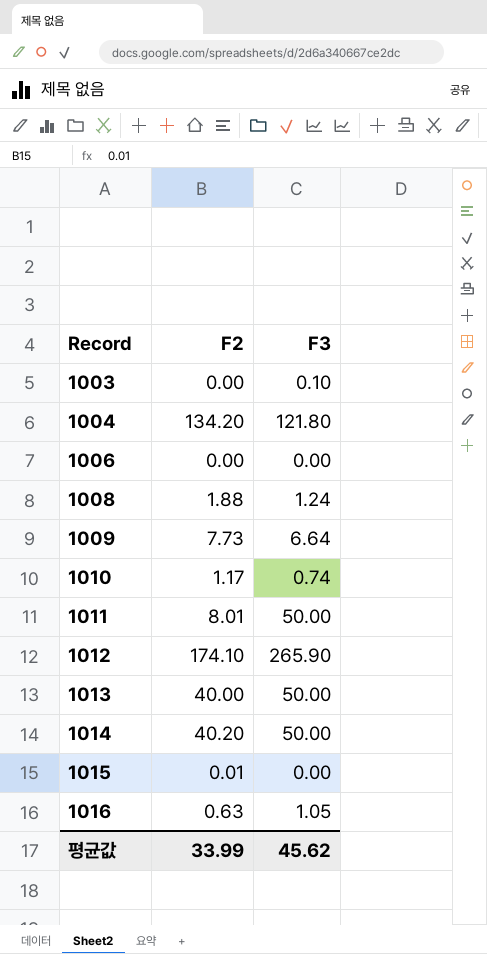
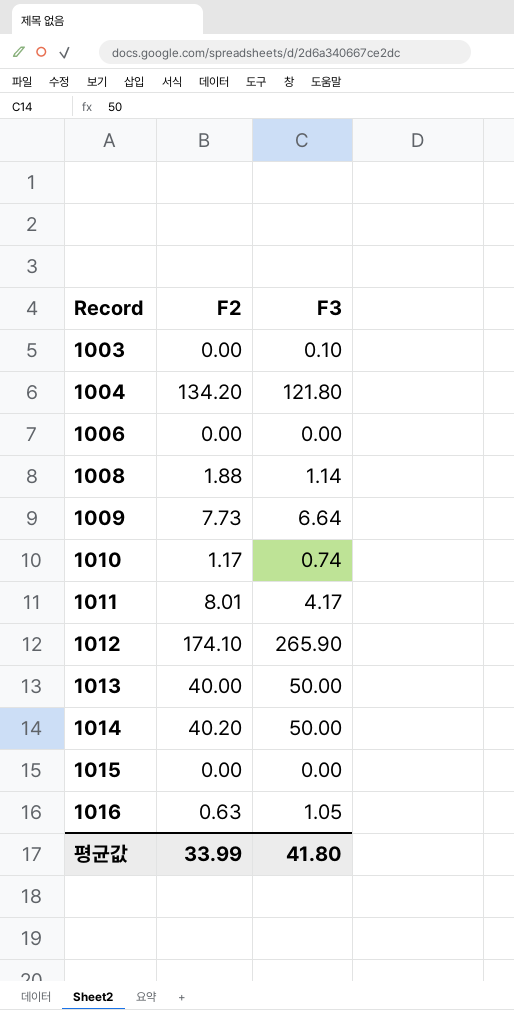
1008 | F3: 1.24 -> 1.14
1011 | F3: 50.00 -> 4.17
1015 | F2: 0.01 -> 0.00
평균값 | F3: 45.62 -> 41.80

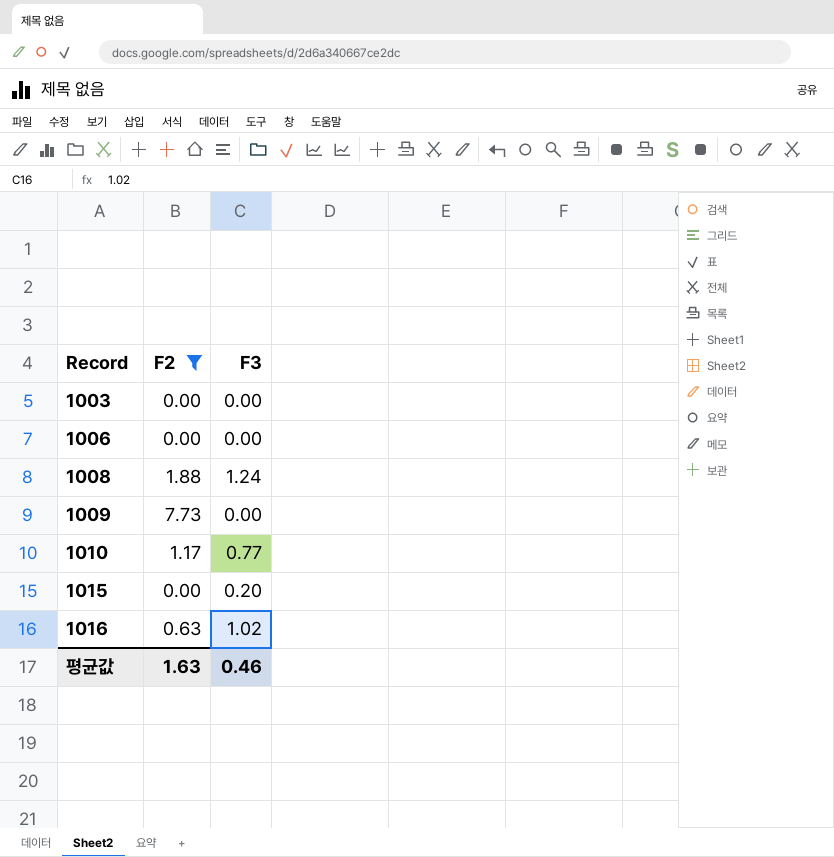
filter: none -> F2 <= 7.73
1003 | F3: 0.10 -> 0.00
1008 | F3: 1.14 -> 1.24
1009 | F3: 6.64 -> 0.00
1010 | F3: 0.74 -> 0.77
1015 | F3: 0.00 -> 0.20
1016 | F3: 1.05 -> 1.02
평균값 | F2: 33.99 -> 1.63
평균값 | F3: 41.80 -> 0.46

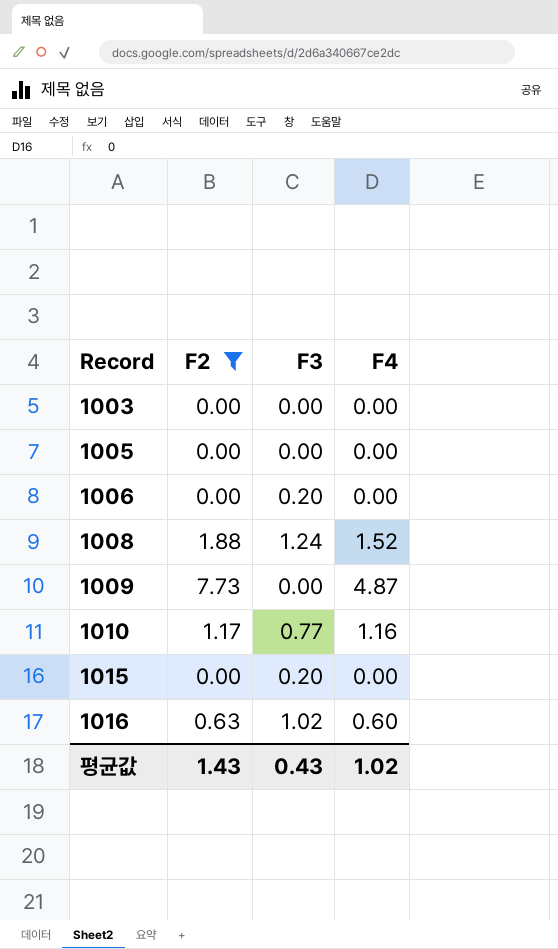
column F4 | position: none -> 4
row 1005: none -> 0.00 | 0.00 | 0.00
1006 | F3: 0.00 -> 0.20
평균값 | F2: 1.63 -> 1.43
평균값 | F3: 0.46 -> 0.43

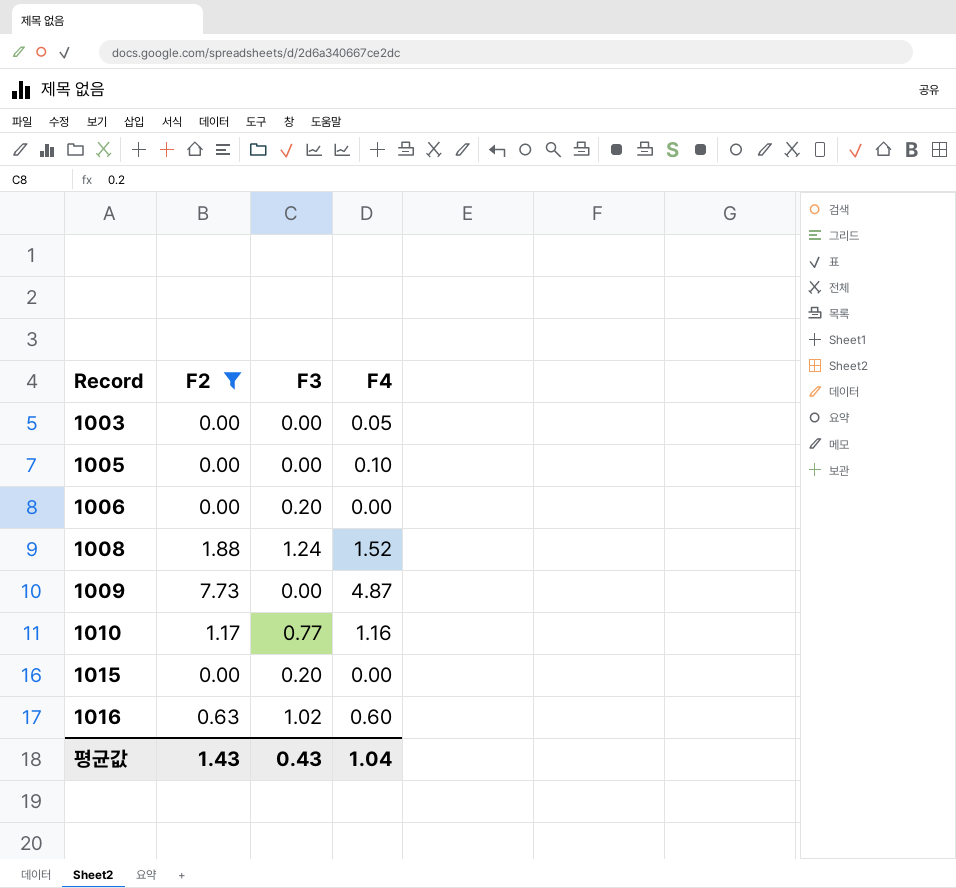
1003 | F4: 0.00 -> 0.05
1005 | F4: 0.00 -> 0.10
평균값 | F4: 1.02 -> 1.04

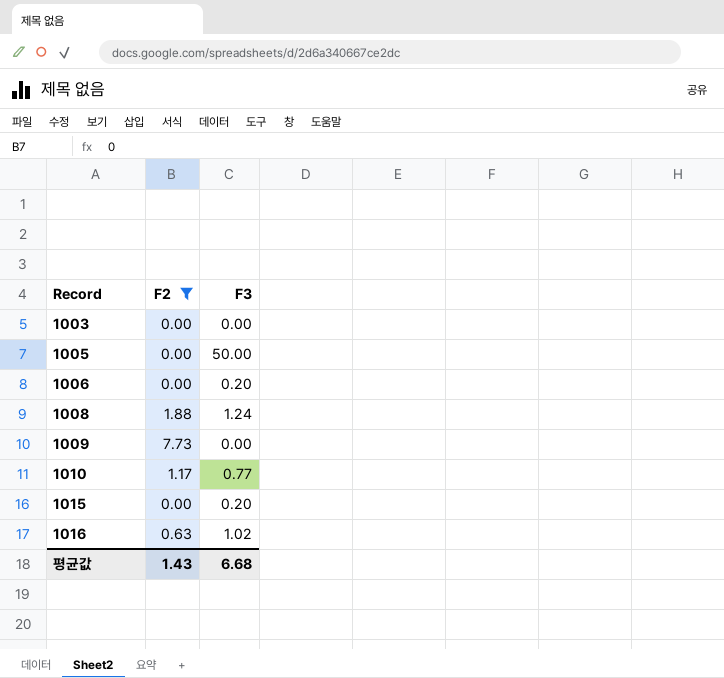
column F4 | position: 4 -> none
1005 | F3: 0.00 -> 50.00
평균값 | F3: 0.43 -> 6.68

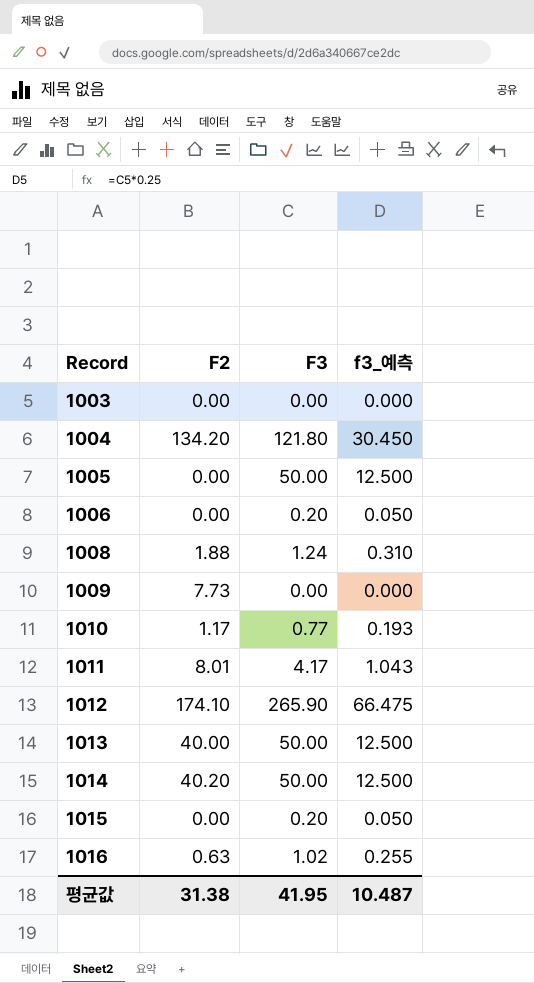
filter: F2 <= 7.73 -> none
column f3_예측 | formula: none -> [F3] * 0.25
평균값 | F2: 1.43 -> 31.38
평균값 | F3: 6.68 -> 41.95

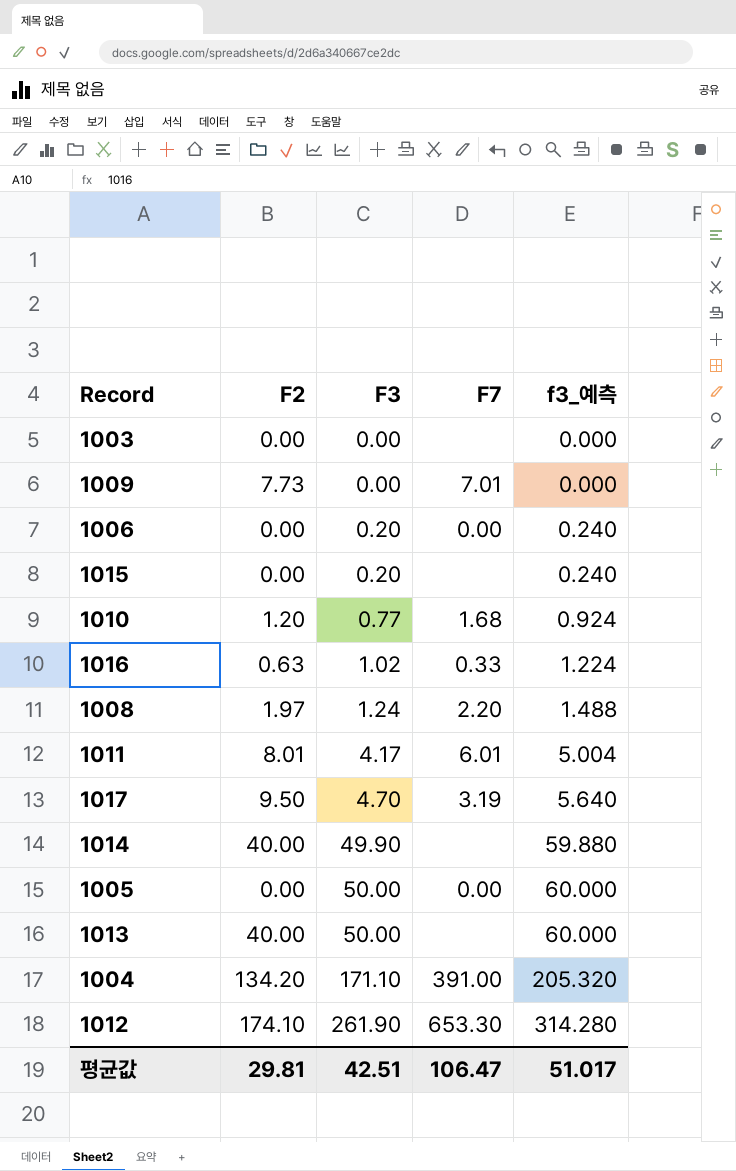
row order: Record ascending -> F3 ascending
column F7 | position: none -> 4
column f3_예측 | formula: [F3] * 0.25 -> [F3] * 1.2
1010 | F2: 1.17 -> 1.20
1008 | F2: 1.88 -> 1.97
row 1017: none -> 9.50 | 4.70 | 3.19 | 5.640
1014 | F2: 40.20 -> 40.00
1014 | F3: 50.00 -> 49.90
1004 | F3: 121.80 -> 171.10
1012 | F3: 265.90 -> 261.90
평균값 | F2: 31.38 -> 29.81
평균값 | F3: 41.95 -> 42.51
평균값 | f3_예측: 10.487 -> 51.017

